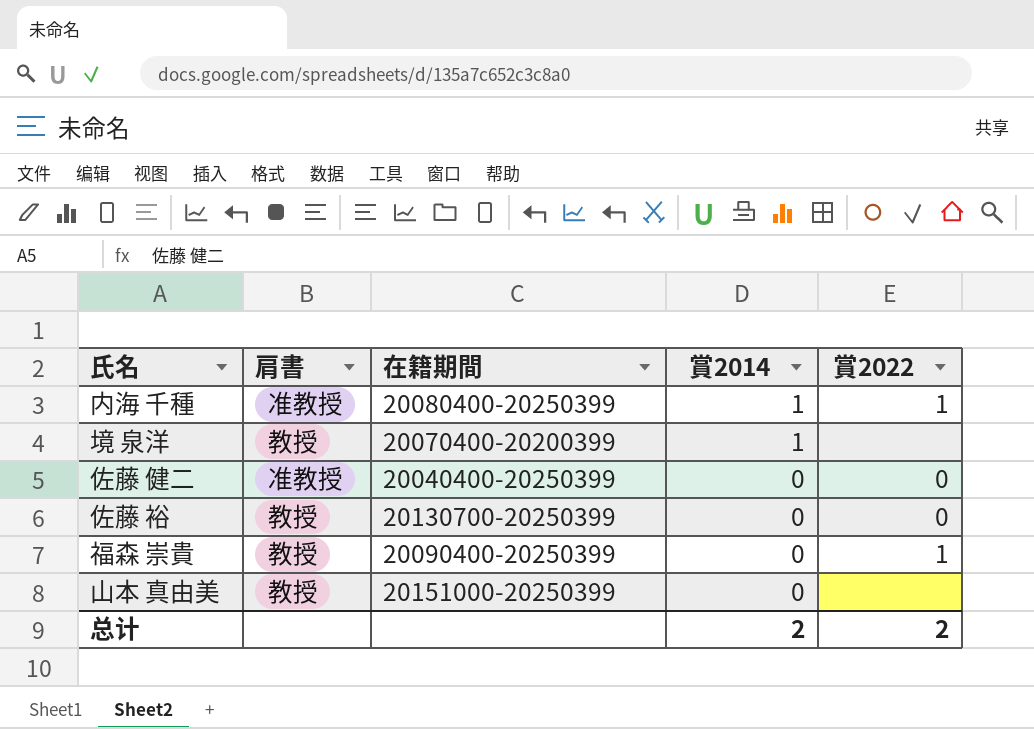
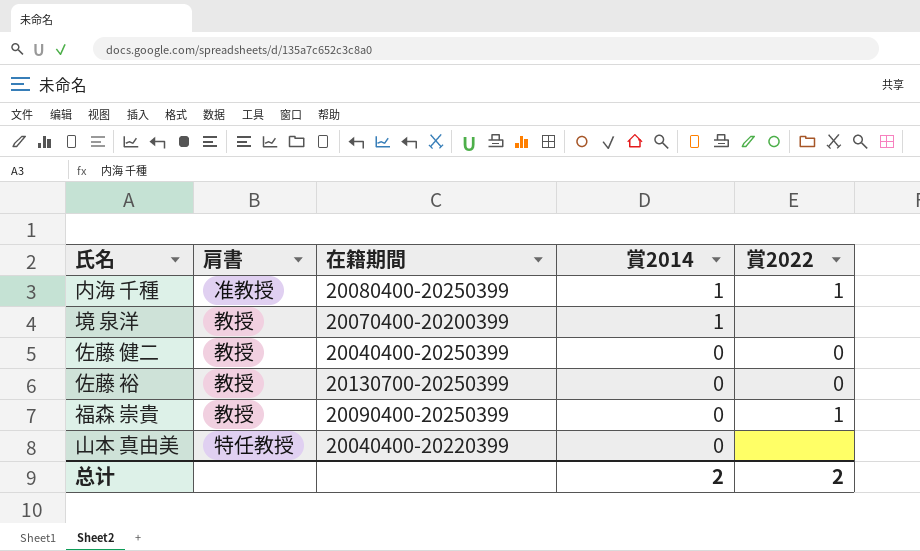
佐藤 健二 | 肩書: 准教授 -> 教授
山本 真由美 | 肩書: 教授 -> 特任教授
山本 真由美 | 在籍期間: 20151000-20250399 -> 20040400-20220399

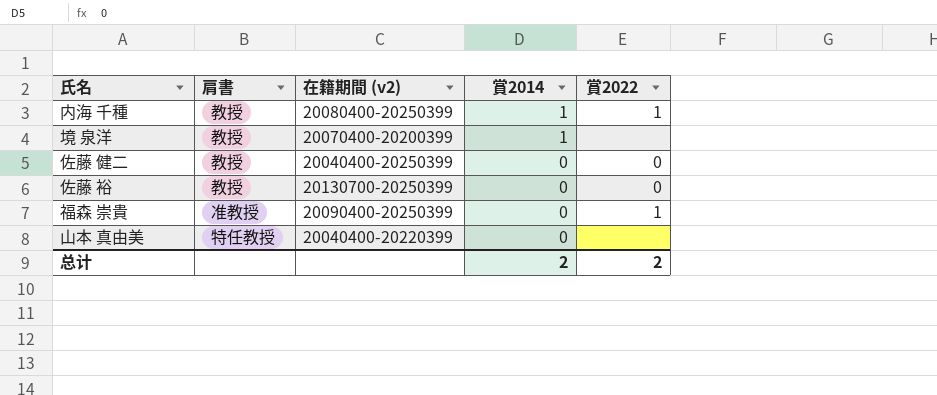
column name: 在籍期間 -> 在籍期間 (v2)
内海 千種 | 肩書: 准教授 -> 教授
福森 崇貴 | 肩書: 教授 -> 准教授

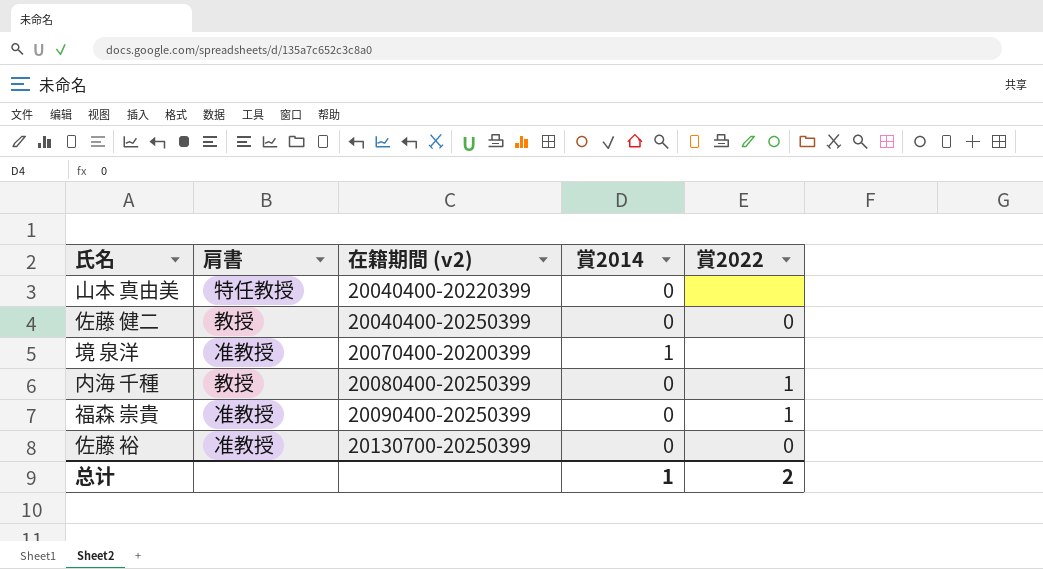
row order: 賞2014 descending -> 在籍期間 (v2) ascending
境 泉洋 | 肩書: 教授 -> 准教授
内海 千種 | 賞2014: 1 -> 0
佐藤 裕 | 肩書: 教授 -> 准教授
总计 | 賞2014: 2 -> 1

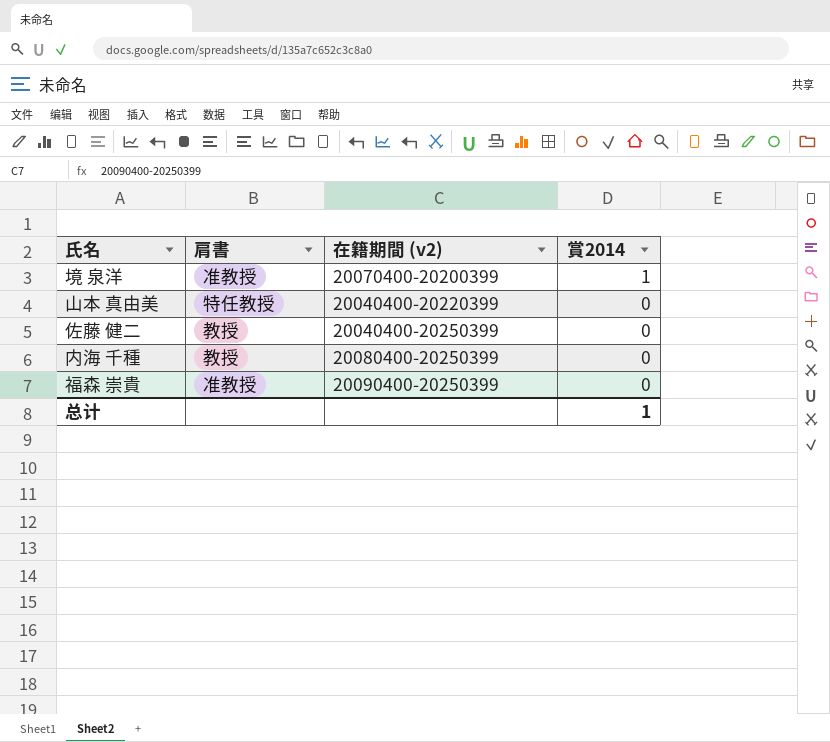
row order: 在籍期間 (v2) ascending -> 賞2014 descending
column 賞2022 | position: 5 -> none
row 佐藤 裕: 准教授 | 20130700-20250399 | 0 | 0 -> none

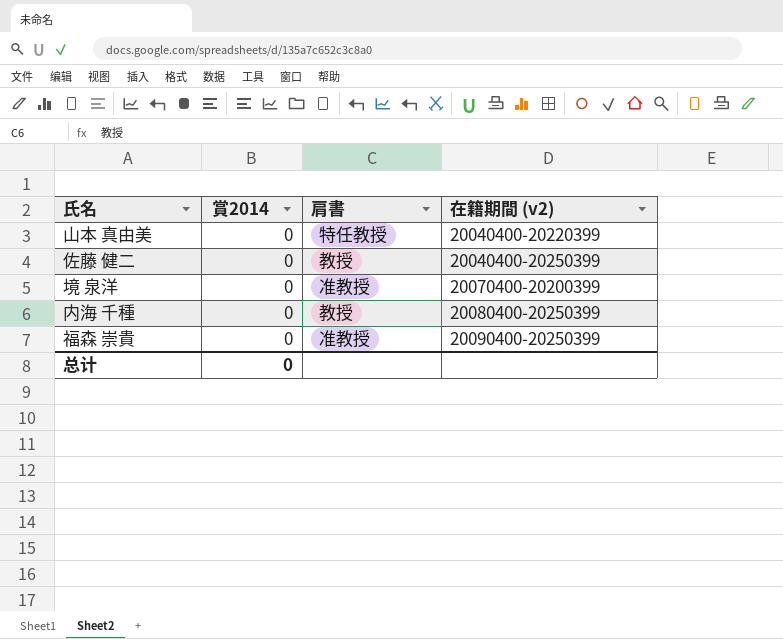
row order: 賞2014 descending -> 在籍期間 (v2) ascending
column 賞2014 | position: 4 -> 2
境 泉洋 | 賞2014: 1 -> 0
总计 | 賞2014: 1 -> 0

